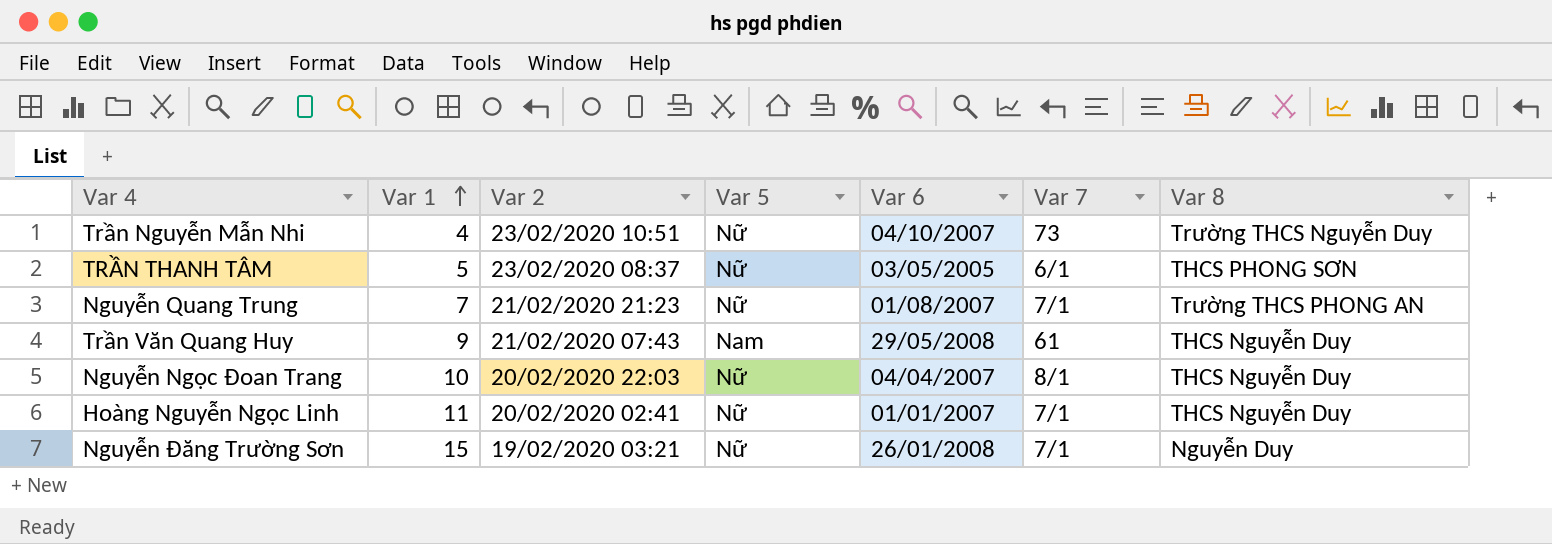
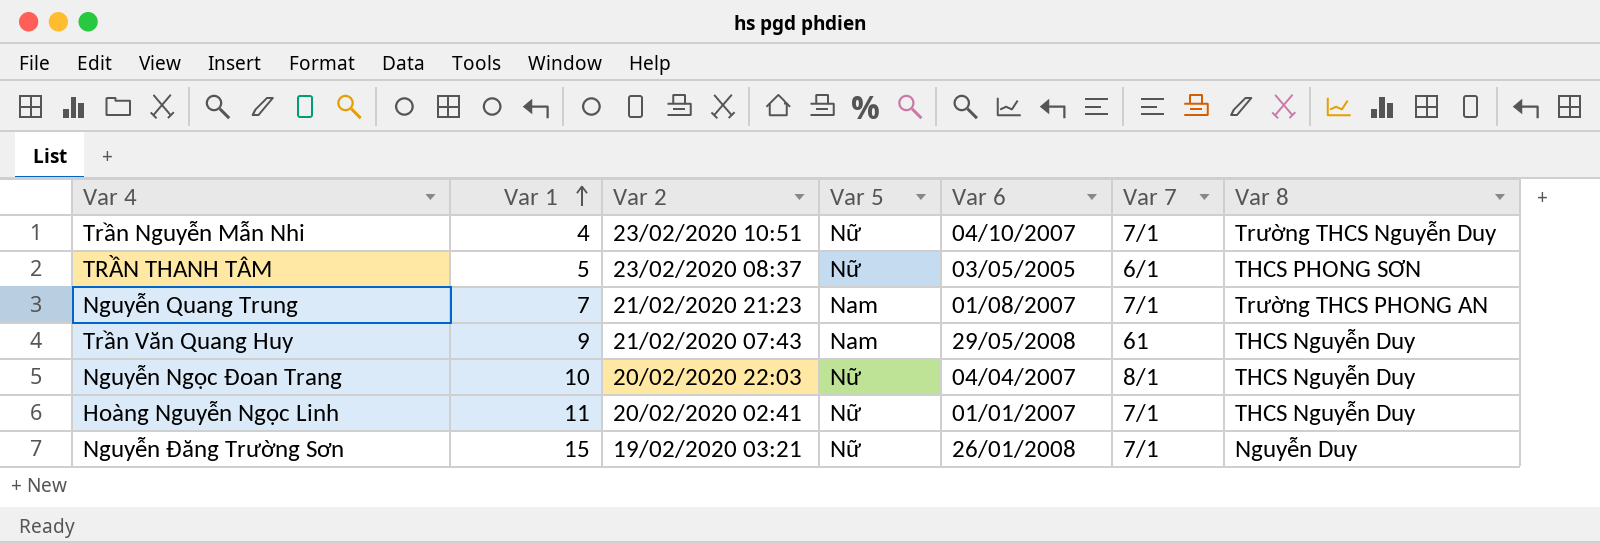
Trần Nguyễn Mẫn Nhi | Var 7: 73 -> 7/1
Nguyễn Quang Trung | Var 5: Nữ -> Nam

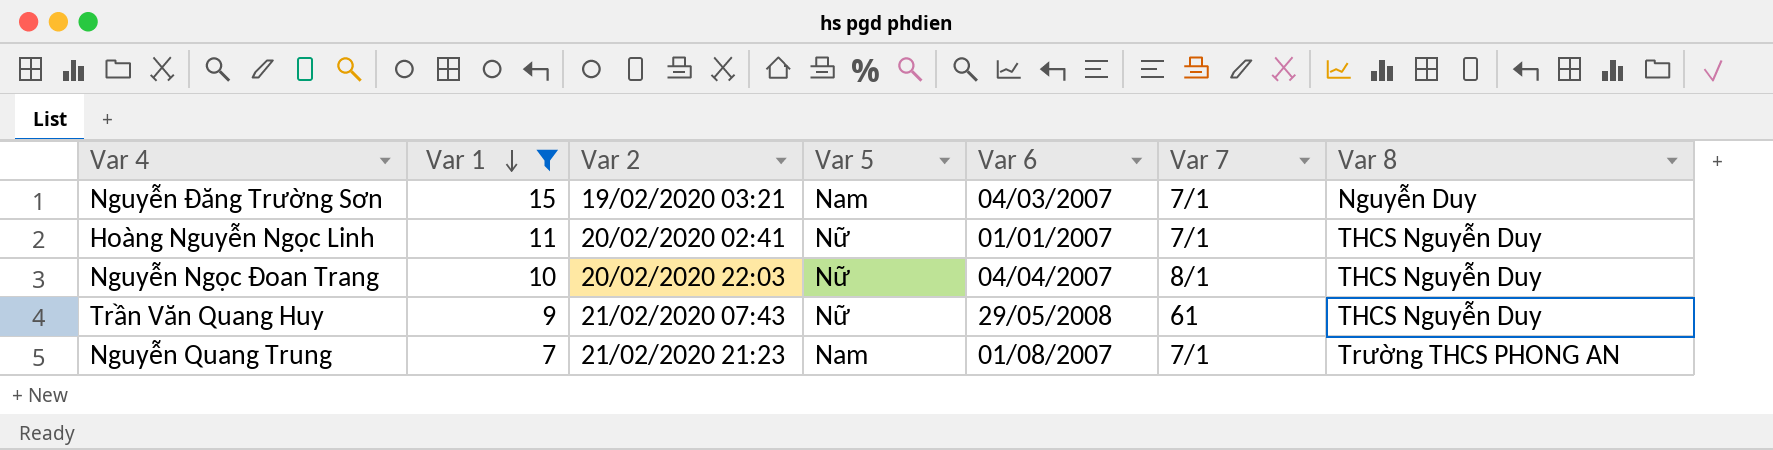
filter: none -> Var 1 >= 7
row order: Var 1 ascending -> Var 1 descending
Nguyễn Đăng Trường Sơn | Var 5: Nữ -> Nam
Nguyễn Đăng Trường Sơn | Var 6: 26/01/2008 -> 04/03/2007
Trần Văn Quang Huy | Var 5: Nam -> Nữ

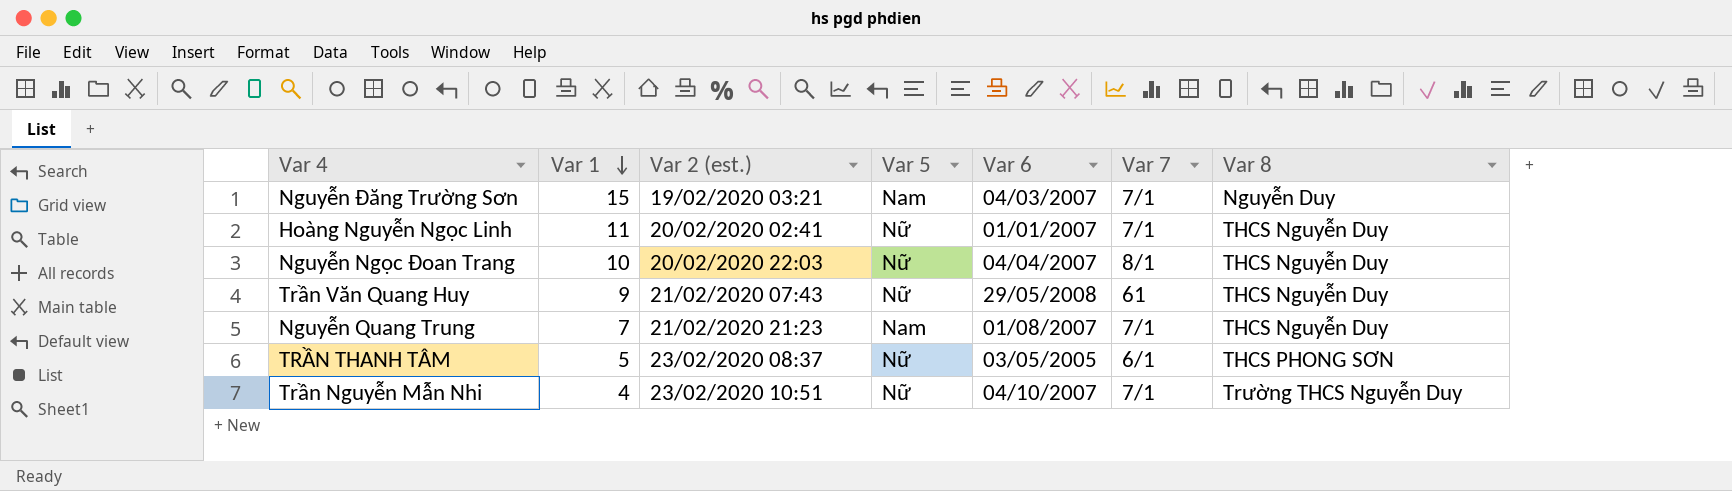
filter: Var 1 >= 7 -> none
column name: Var 2 -> Var 2 (est.)
Nguyễn Quang Trung | Var 8: Trường THCS PHONG AN -> THCS Nguyễn Duy

